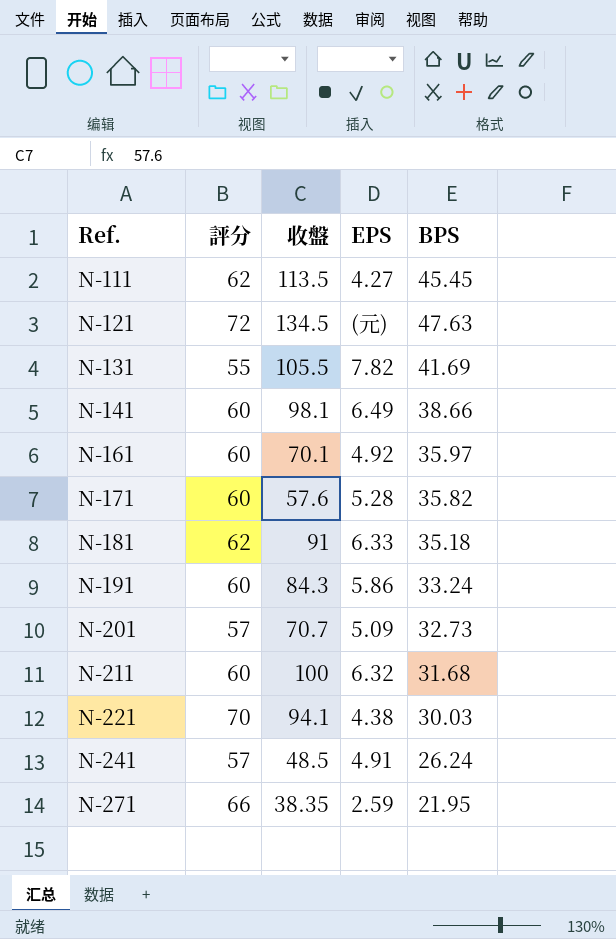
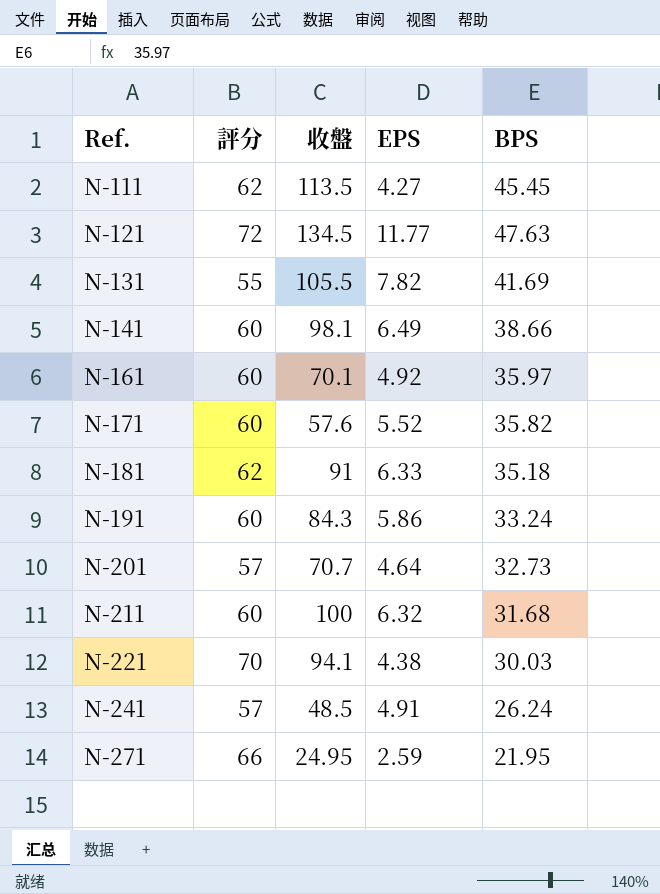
N-121 | EPS: (元) -> 11.77
N-171 | EPS: 5.28 -> 5.52
N-201 | EPS: 5.09 -> 4.64
N-271 | 收盤: 38.35 -> 24.95

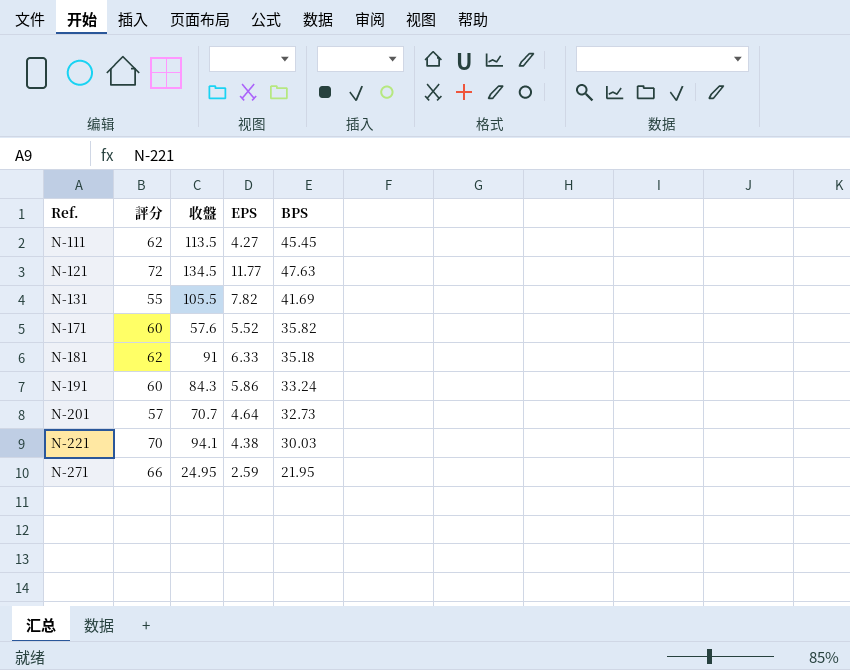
row N-141: 60 | 98.1 | 6.49 | 38.66 -> none
row N-161: 60 | 70.1 | 4.92 | 35.97 -> none
row N-211: 60 | 100 | 6.32 | 31.68 -> none
row N-241: 57 | 48.5 | 4.91 | 26.24 -> none

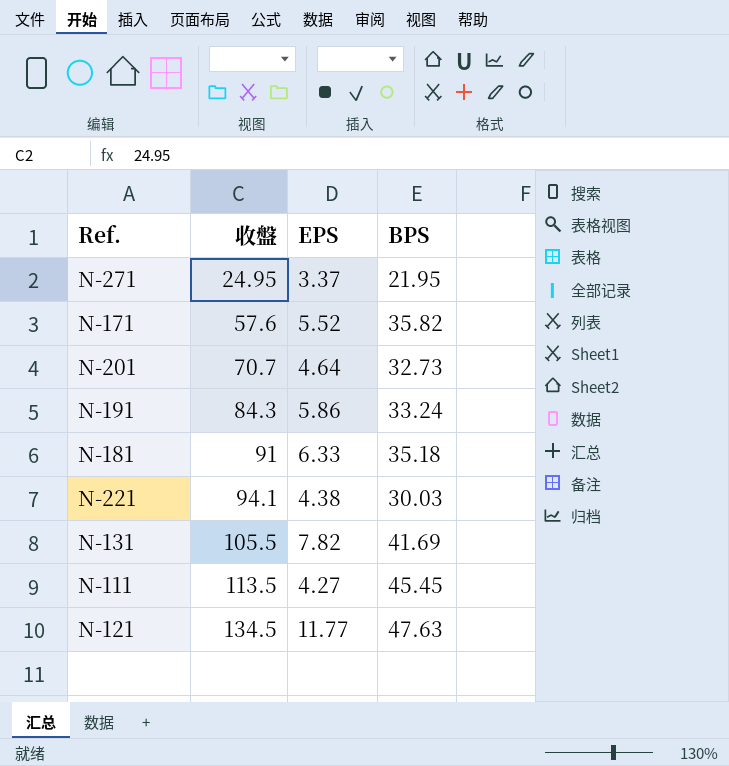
row order: Ref. ascending -> 收盤 ascending
column 評分 | position: 2 -> none
N-271 | EPS: 2.59 -> 3.37

